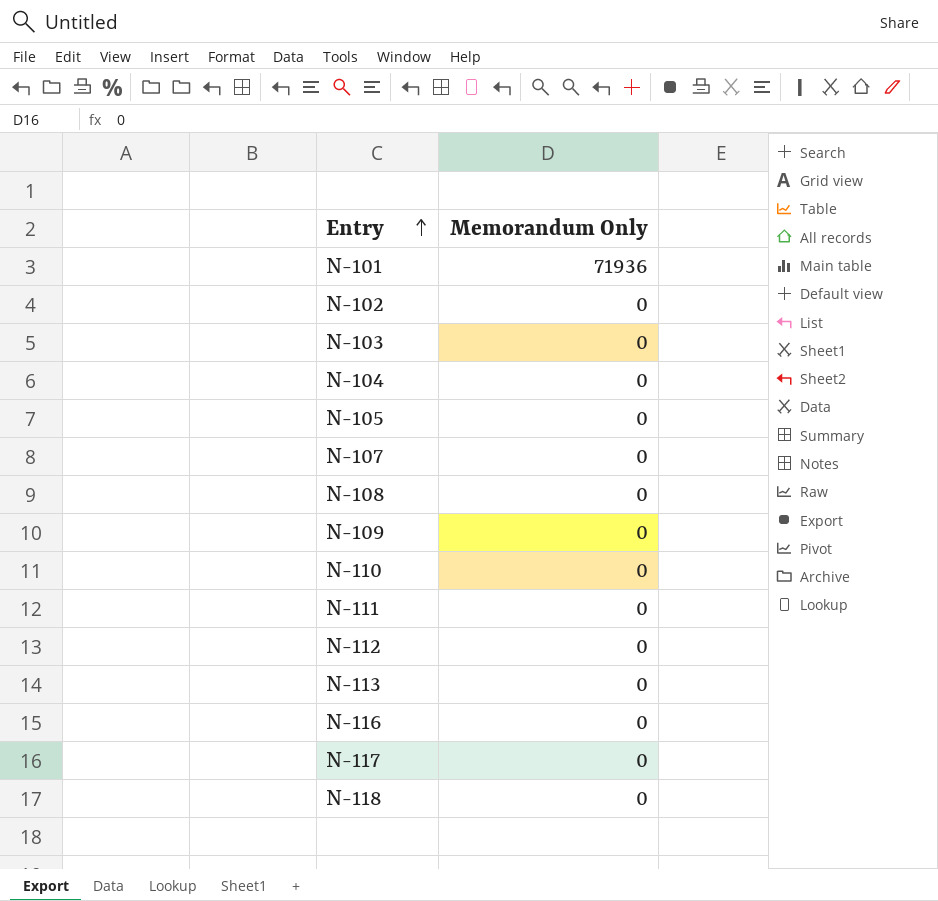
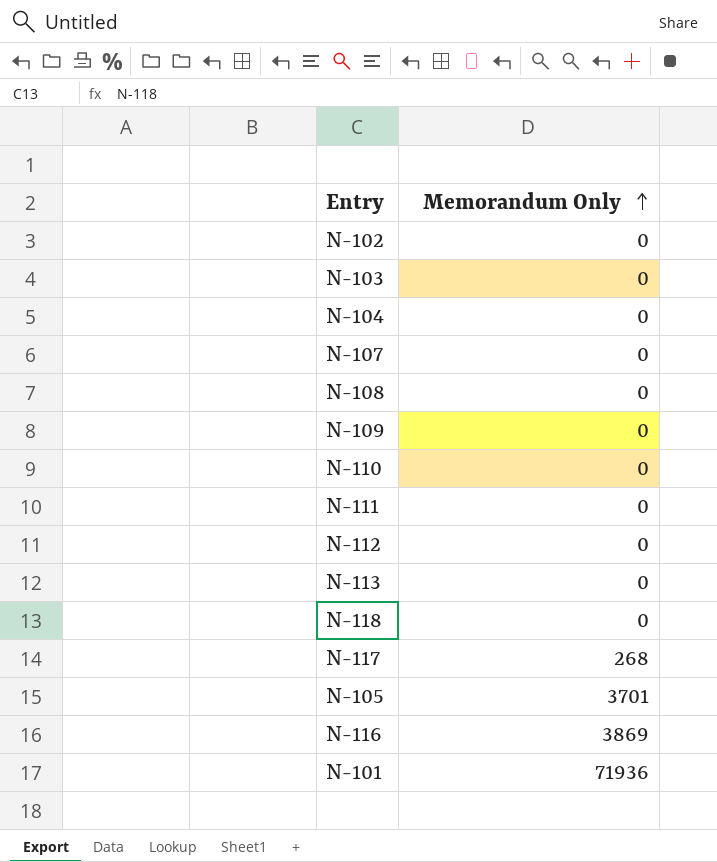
row order: Entry ascending -> Memorandum Only ascending
N-117 | Memorandum Only: 0 -> 268
N-105 | Memorandum Only: 0 -> 3701
N-116 | Memorandum Only: 0 -> 3869

